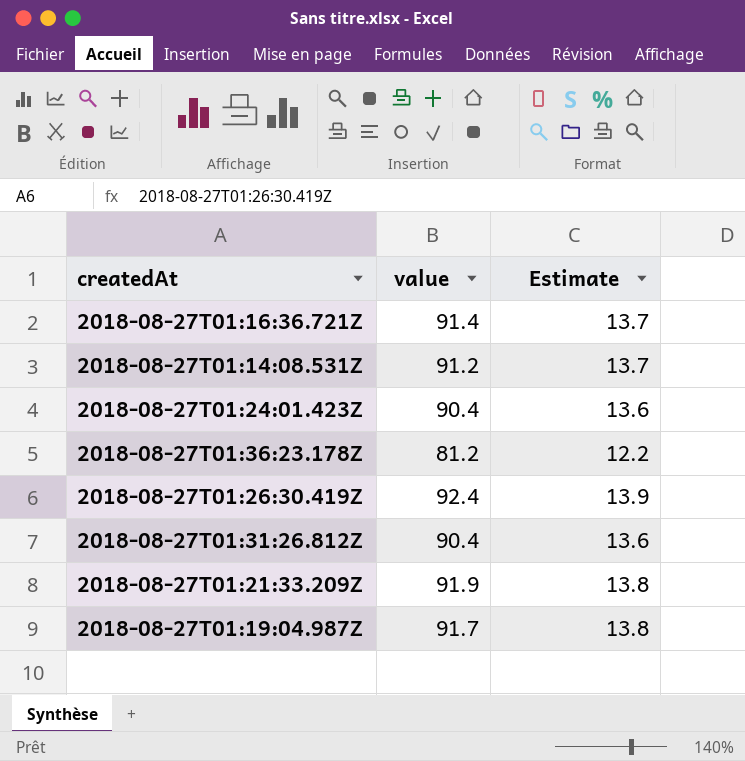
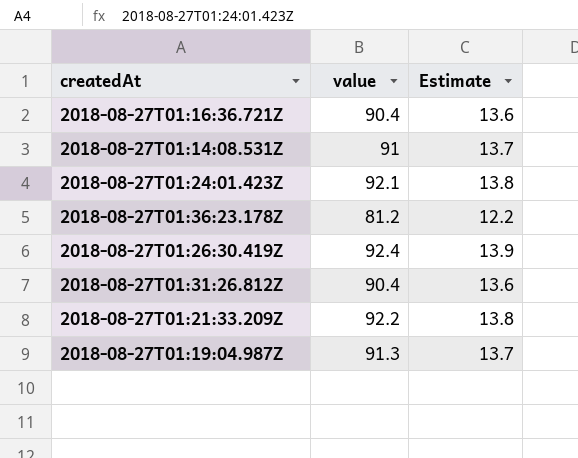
2018-08-27T01:16:36.721Z | value: 91.4 -> 90.4
2018-08-27T01:16:36.721Z | Estimate: 13.7 -> 13.6
2018-08-27T01:14:08.531Z | value: 91.2 -> 91
2018-08-27T01:24:01.423Z | value: 90.4 -> 92.1
2018-08-27T01:24:01.423Z | Estimate: 13.6 -> 13.8
2018-08-27T01:21:33.209Z | value: 91.9 -> 92.2
2018-08-27T01:19:04.987Z | value: 91.7 -> 91.3
2018-08-27T01:19:04.987Z | Estimate: 13.8 -> 13.7

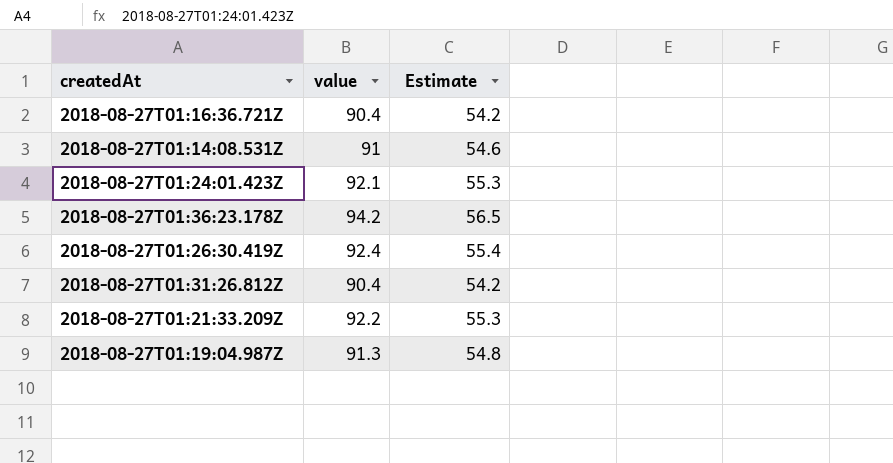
column Estimate | formula: [value] * 0.15 -> [value] * 0.6
2018-08-27T01:36:23.178Z | value: 81.2 -> 94.2

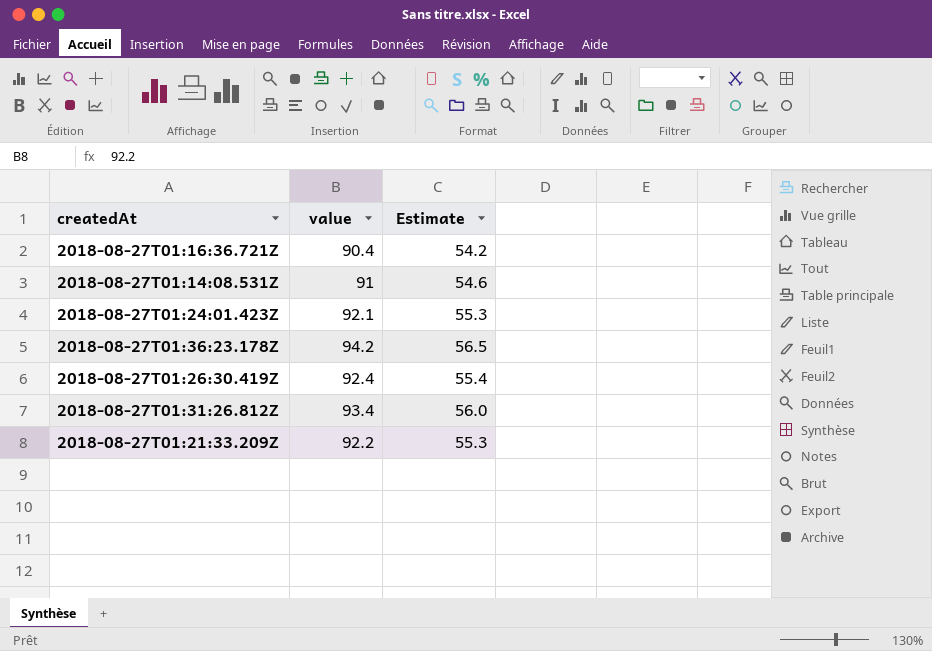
row 2018-08-27T01:19:04.987Z: 91.3 | 54.8 -> none
2018-08-27T01:31:26.812Z | value: 90.4 -> 93.4
2018-08-27T01:31:26.812Z | Estimate: 54.2 -> 56.0

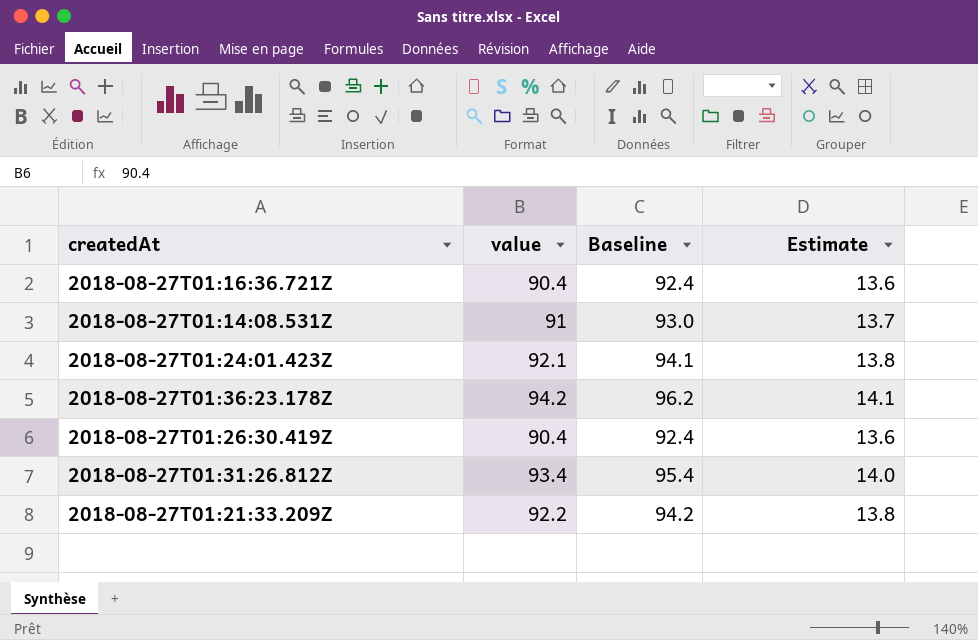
column Baseline | formula: none -> [value] + 2
column Estimate | formula: [value] * 0.6 -> [value] * 0.15
2018-08-27T01:26:30.419Z | value: 92.4 -> 90.4

